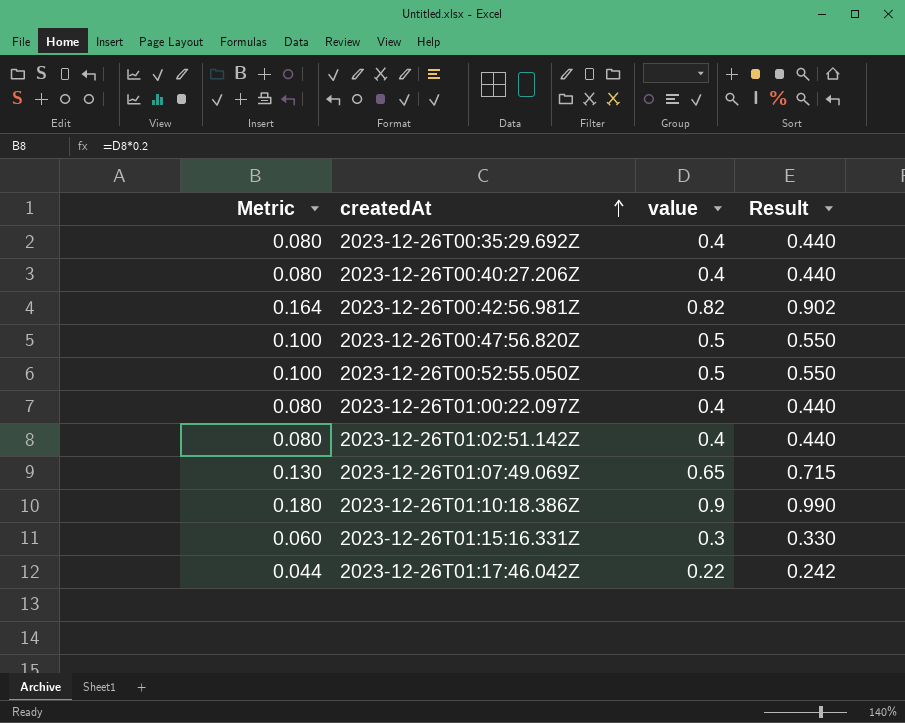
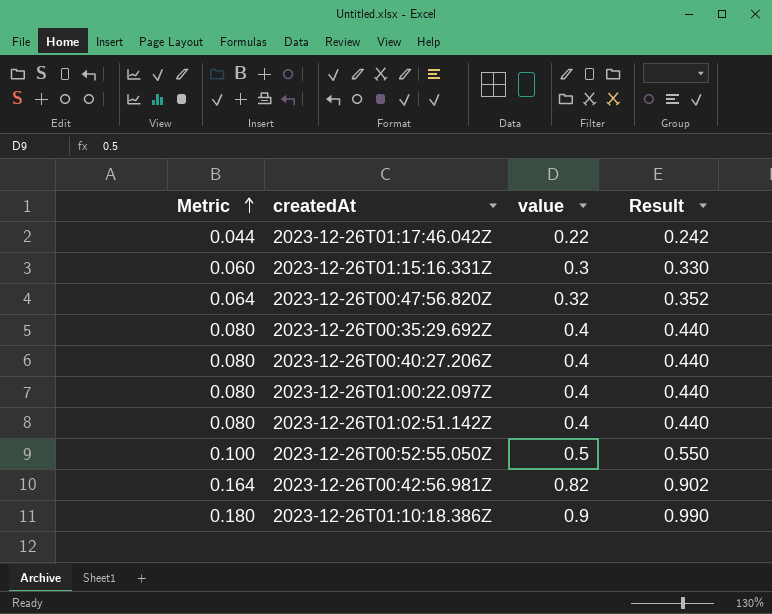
row order: createdAt ascending -> Metric ascending
row 2023-12-26T01:07:49.069Z: 0.130 | 0.65 | 0.715 -> none
2023-12-26T00:47:56.820Z | Metric: 0.100 -> 0.064
2023-12-26T00:47:56.820Z | value: 0.5 -> 0.32
2023-12-26T00:47:56.820Z | Result: 0.550 -> 0.352

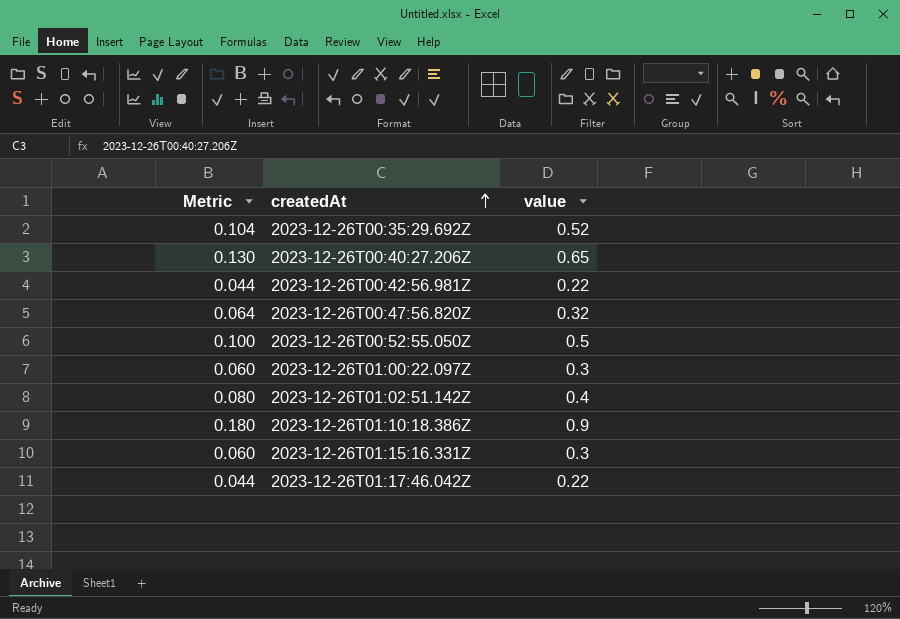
row order: Metric ascending -> createdAt ascending
column Result | formula: [value] * 1.1 -> none
2023-12-26T00:35:29.692Z | Metric: 0.080 -> 0.104
2023-12-26T00:35:29.692Z | value: 0.4 -> 0.52
2023-12-26T00:40:27.206Z | Metric: 0.080 -> 0.130
2023-12-26T00:40:27.206Z | value: 0.4 -> 0.65
2023-12-26T00:42:56.981Z | Metric: 0.164 -> 0.044
2023-12-26T00:42:56.981Z | value: 0.82 -> 0.22
2023-12-26T01:00:22.097Z | Metric: 0.080 -> 0.060
2023-12-26T01:00:22.097Z | value: 0.4 -> 0.3

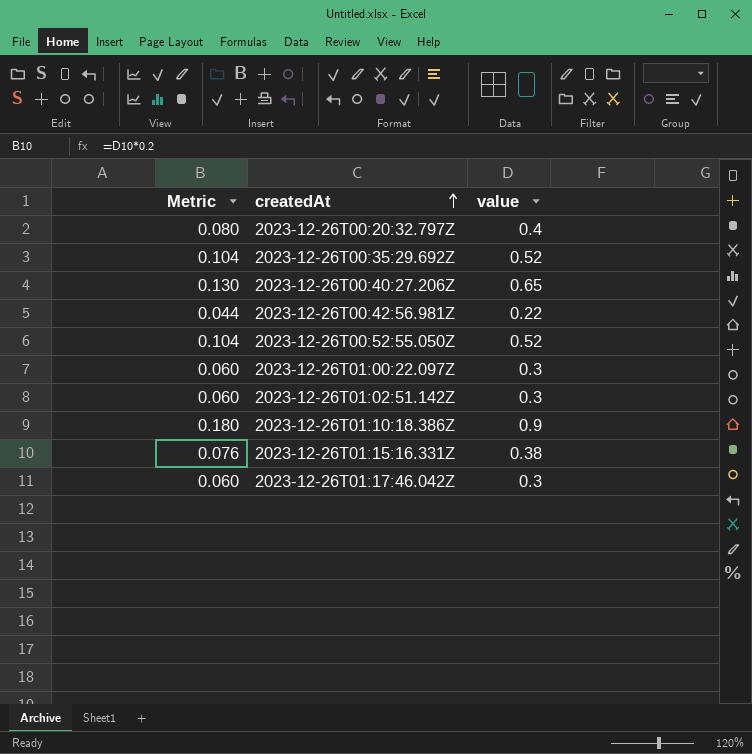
row 2023-12-26T00:47:56.820Z: 0.064 | 0.32 -> none
row 2023-12-26T00:20:32.797Z: none -> 0.080 | 0.4
2023-12-26T00:52:55.050Z | Metric: 0.100 -> 0.104
2023-12-26T00:52:55.050Z | value: 0.5 -> 0.52
2023-12-26T01:02:51.142Z | Metric: 0.080 -> 0.060
2023-12-26T01:02:51.142Z | value: 0.4 -> 0.3
2023-12-26T01:15:16.331Z | Metric: 0.060 -> 0.076
2023-12-26T01:15:16.331Z | value: 0.3 -> 0.38
2023-12-26T01:17:46.042Z | Metric: 0.044 -> 0.060
2023-12-26T01:17:46.042Z | value: 0.22 -> 0.3

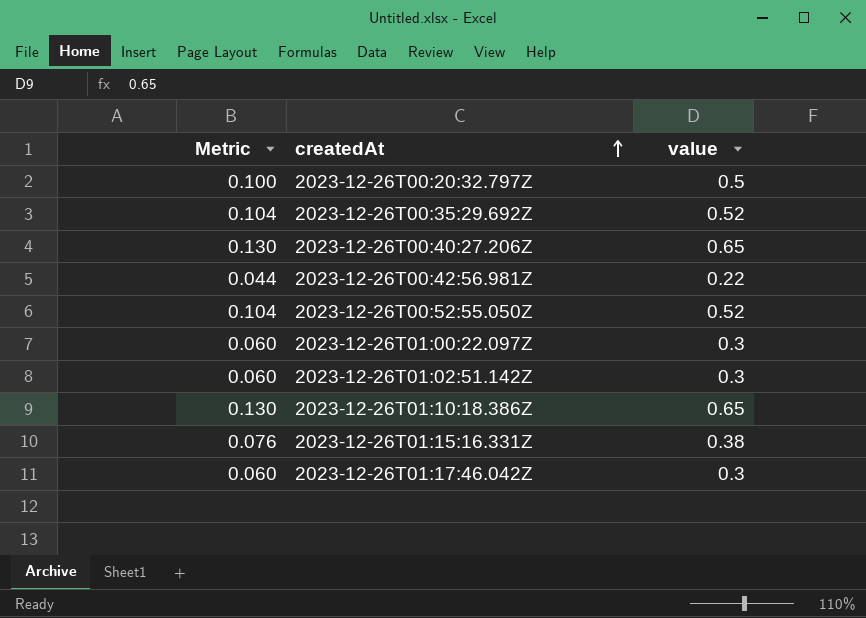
2023-12-26T00:20:32.797Z | Metric: 0.080 -> 0.100
2023-12-26T00:20:32.797Z | value: 0.4 -> 0.5
2023-12-26T01:10:18.386Z | Metric: 0.180 -> 0.130
2023-12-26T01:10:18.386Z | value: 0.9 -> 0.65

